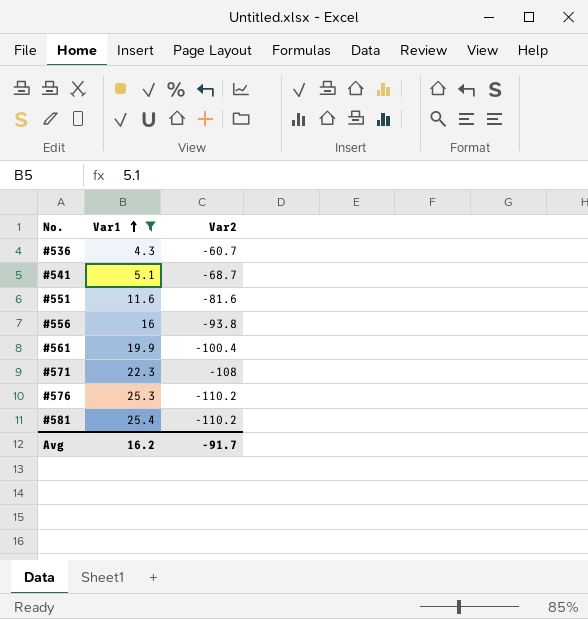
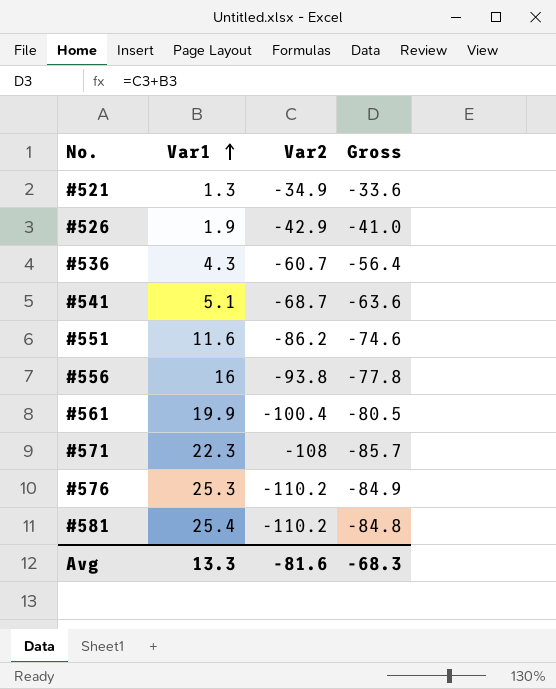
filter: Var1 >= 4.3 -> none
column Gross | formula: none -> [Var1] + [Var2]
#551 | Var2: -81.6 -> -86.2
Avg | Var1: 16.2 -> 13.3
Avg | Var2: -91.7 -> -81.6

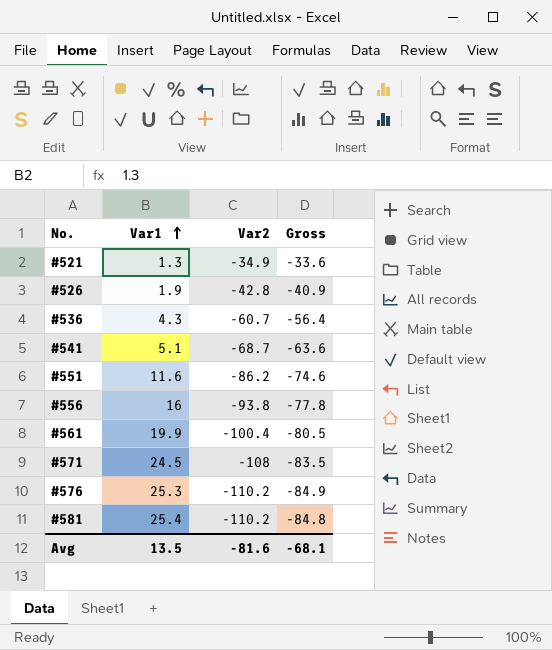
#526 | Var2: -42.9 -> -42.8
#526 | Gross: -41.0 -> -40.9
#571 | Var1: 22.3 -> 24.5
#571 | Gross: -85.7 -> -83.5
Avg | Var1: 13.3 -> 13.5
Avg | Gross: -68.3 -> -68.1

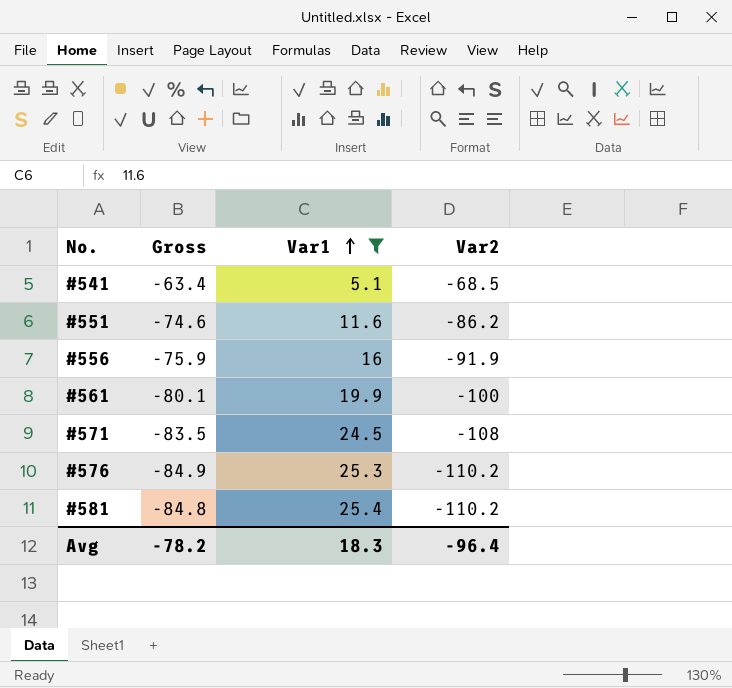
filter: none -> Var1 >= 5.1
column Gross | position: 4 -> 2
#541 | Gross: -63.6 -> -63.4
#541 | Var2: -68.7 -> -68.5
#556 | Gross: -77.8 -> -75.9
#556 | Var2: -93.8 -> -91.9
#561 | Gross: -80.5 -> -80.1
#561 | Var2: -100.4 -> -100
Avg | Gross: -68.1 -> -78.2
Avg | Var1: 13.5 -> 18.3
Avg | Var2: -81.6 -> -96.4

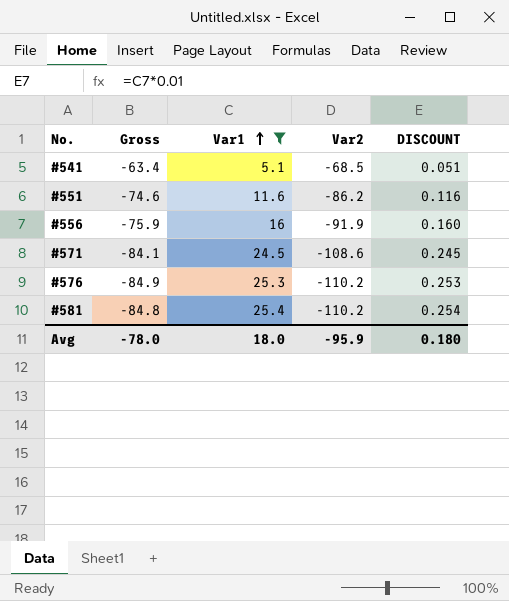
column DISCOUNT | formula: none -> [Var1] * 0.01
row #561: -80.1 | 19.9 | -100 -> none
#571 | Gross: -83.5 -> -84.1
#571 | Var2: -108 -> -108.6
Avg | Gross: -78.2 -> -78.0
Avg | Var1: 18.3 -> 18.0
Avg | Var2: -96.4 -> -95.9

